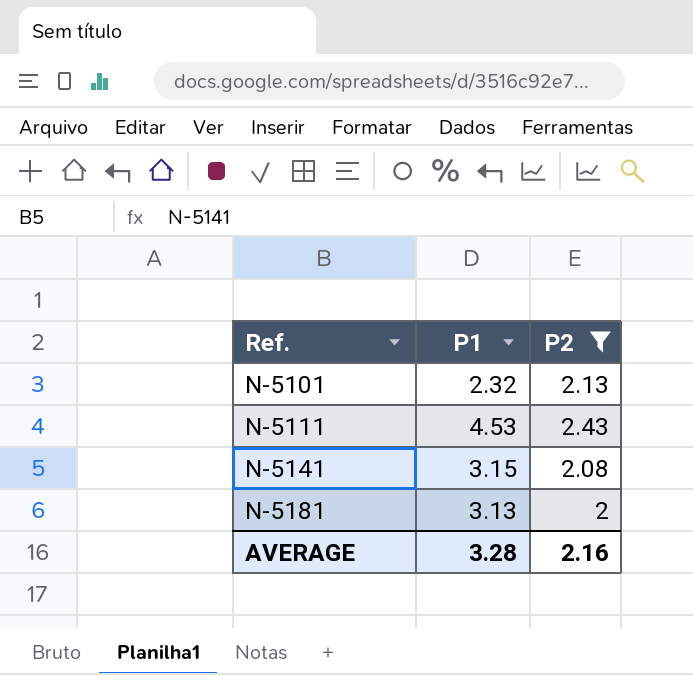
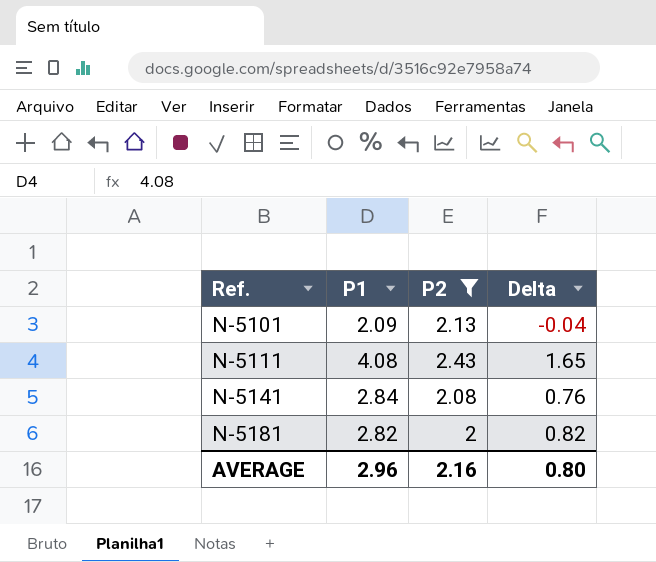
column Delta | formula: none -> [P1] - [P2]
N-5101 | P1: 2.32 -> 2.09
N-5111 | P1: 4.53 -> 4.08
N-5141 | P1: 3.15 -> 2.84
N-5181 | P1: 3.13 -> 2.82
AVERAGE | P1: 3.28 -> 2.96

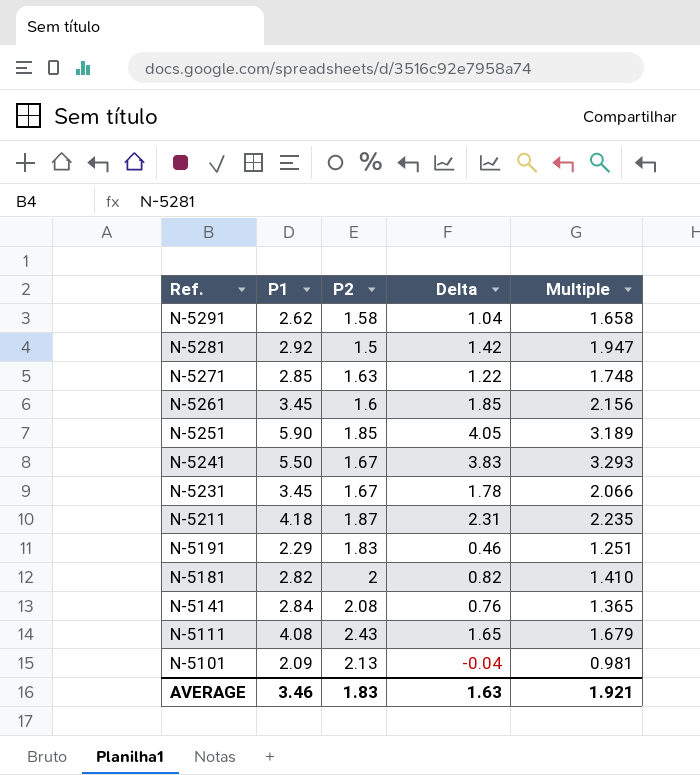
filter: P2 >= 2 -> none
row order: Ref. ascending -> Ref. descending
column Multiple | formula: none -> [P1] / [P2]
AVERAGE | P1: 2.96 -> 3.46
AVERAGE | P2: 2.16 -> 1.83
AVERAGE | Delta: 0.80 -> 1.63

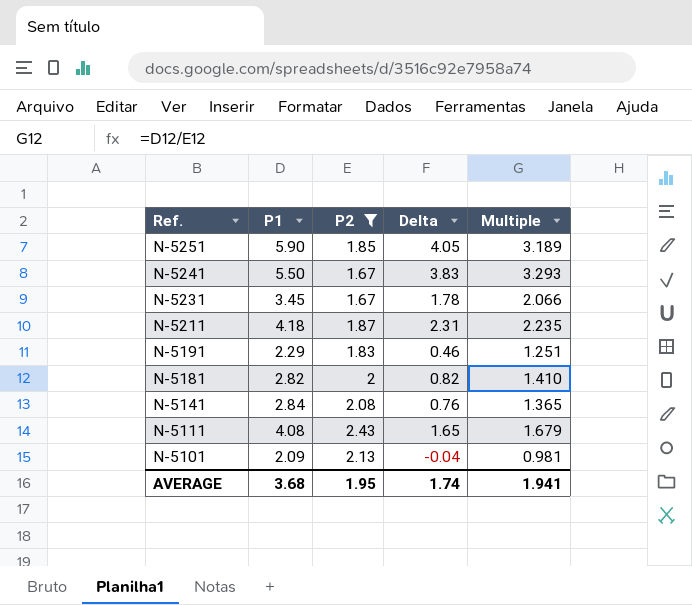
filter: none -> P2 >= 1.67
AVERAGE | P1: 3.46 -> 3.68
AVERAGE | P2: 1.83 -> 1.95
AVERAGE | Delta: 1.63 -> 1.74
AVERAGE | Multiple: 1.921 -> 1.941

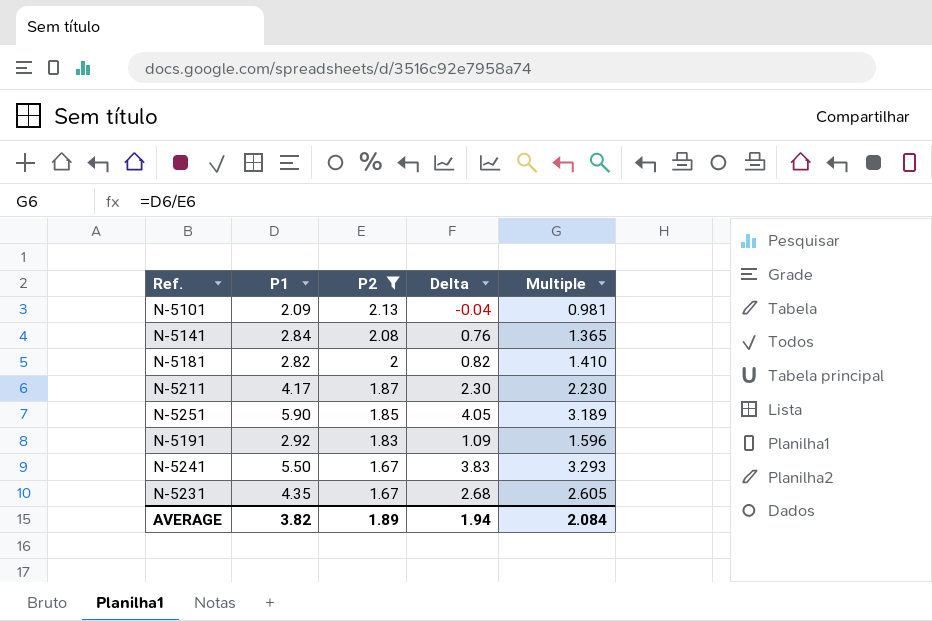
row order: Ref. descending -> P2 descending
row N-5111: 4.08 | 2.43 | 1.65 | 1.679 -> none
N-5211 | P1: 4.18 -> 4.17
N-5211 | Delta: 2.31 -> 2.30
N-5211 | Multiple: 2.235 -> 2.230
N-5191 | P1: 2.29 -> 2.92
N-5191 | Delta: 0.46 -> 1.09
N-5191 | Multiple: 1.251 -> 1.596
N-5231 | P1: 3.45 -> 4.35
N-5231 | Delta: 1.78 -> 2.68
N-5231 | Multiple: 2.066 -> 2.605
AVERAGE | P1: 3.68 -> 3.82
AVERAGE | P2: 1.95 -> 1.89
AVERAGE | Delta: 1.74 -> 1.94
AVERAGE | Multiple: 1.941 -> 2.084

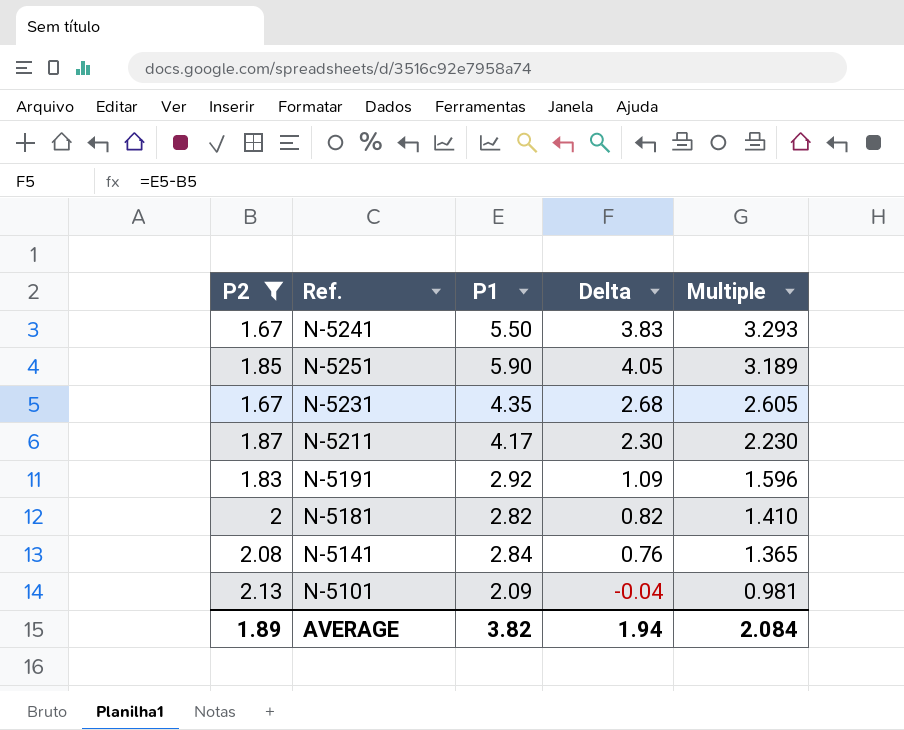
row order: P2 descending -> Multiple descending
column P2 | position: 3 -> 1

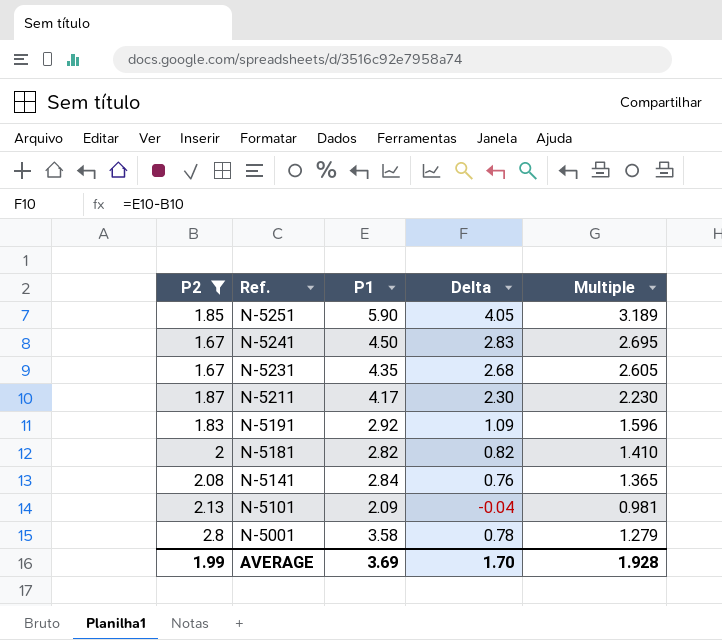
row order: Multiple descending -> Ref. descending
N-5241 | P1: 5.50 -> 4.50
N-5241 | Delta: 3.83 -> 2.83
N-5241 | Multiple: 3.293 -> 2.695
row N-5001: none -> 2.8 | 3.58 | 0.78 | 1.279
AVERAGE | P2: 1.89 -> 1.99
AVERAGE | P1: 3.82 -> 3.69
AVERAGE | Delta: 1.94 -> 1.70
AVERAGE | Multiple: 2.084 -> 1.928

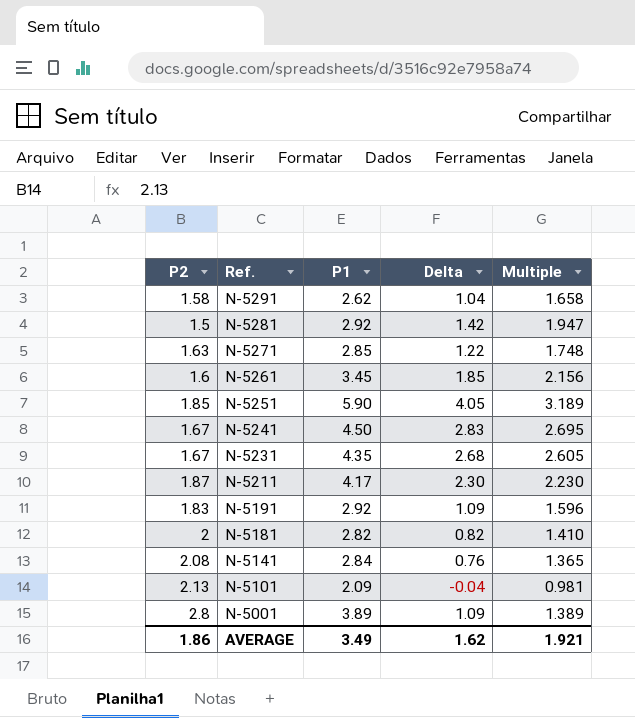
filter: P2 >= 1.67 -> none
N-5001 | P1: 3.58 -> 3.89
N-5001 | Delta: 0.78 -> 1.09
N-5001 | Multiple: 1.279 -> 1.389
AVERAGE | P2: 1.99 -> 1.86
AVERAGE | P1: 3.69 -> 3.49
AVERAGE | Delta: 1.70 -> 1.62
AVERAGE | Multiple: 1.928 -> 1.921

